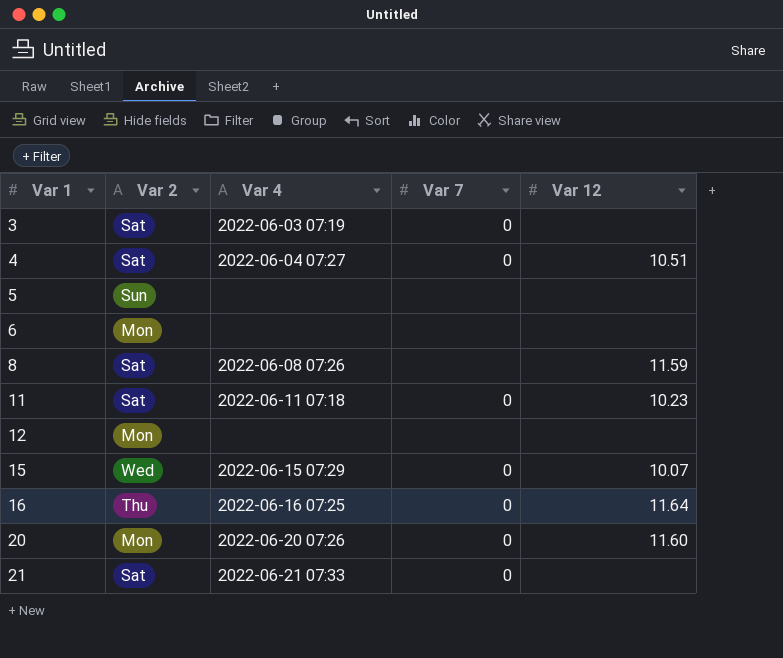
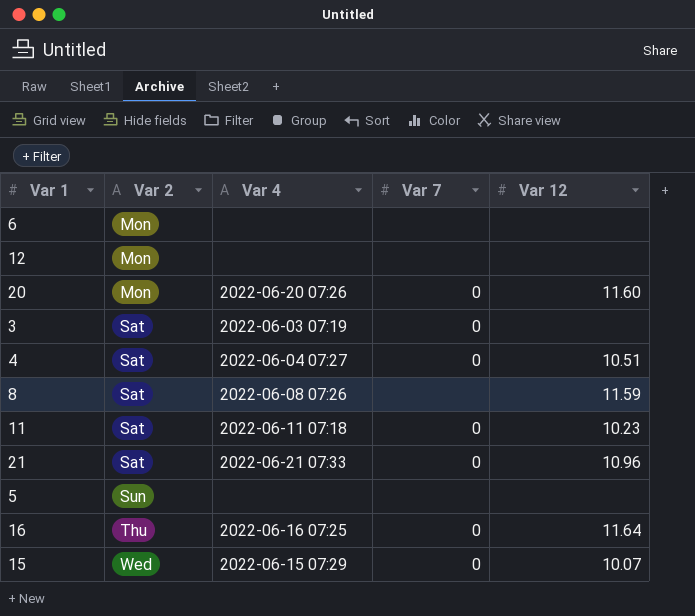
row order: Var 1 ascending -> Var 2 ascending
21 | Var 12: none -> 10.96

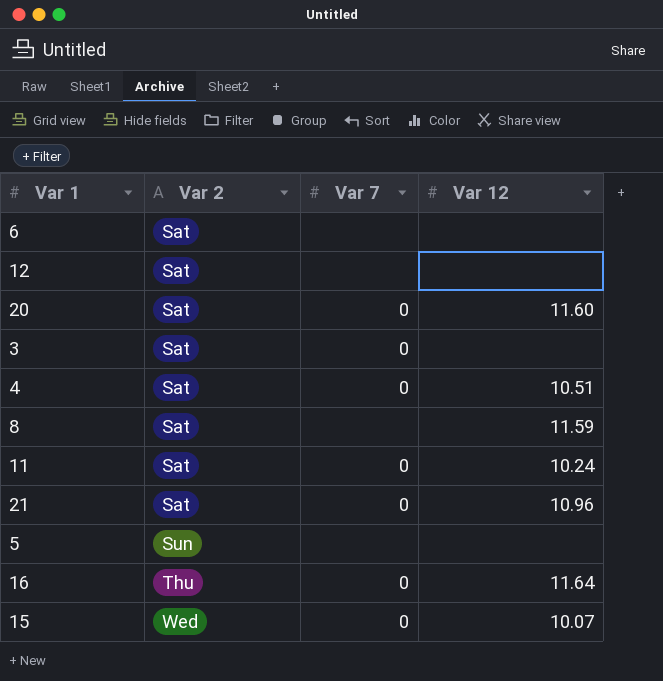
column Var 4 | position: 3 -> none
6 | Var 2: Mon -> Sat
12 | Var 2: Mon -> Sat
20 | Var 2: Mon -> Sat
11 | Var 12: 10.23 -> 10.24

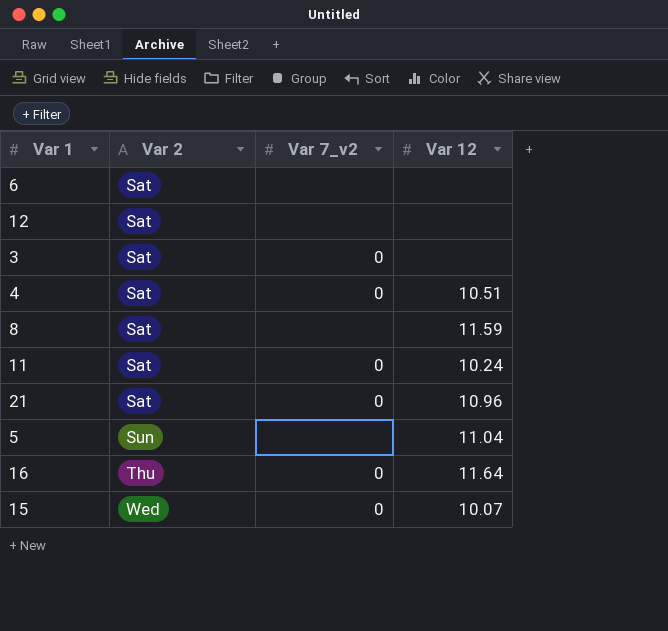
column name: Var 7 -> Var 7_v2
row 20: Sat | 0 | 11.60 -> none
5 | Var 12: none -> 11.04

